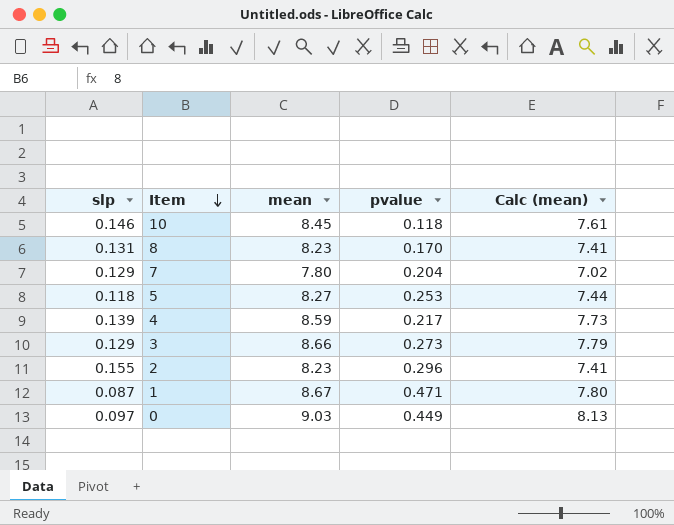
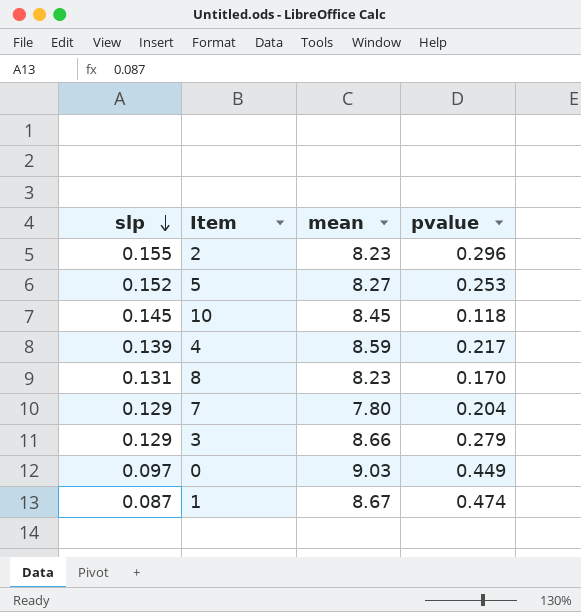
row order: Item descending -> slp descending
column Calc (mean) | formula: [mean] * 0.9 -> none
5 | slp: 0.118 -> 0.152
10 | slp: 0.146 -> 0.145
3 | pvalue: 0.273 -> 0.279
1 | pvalue: 0.471 -> 0.474

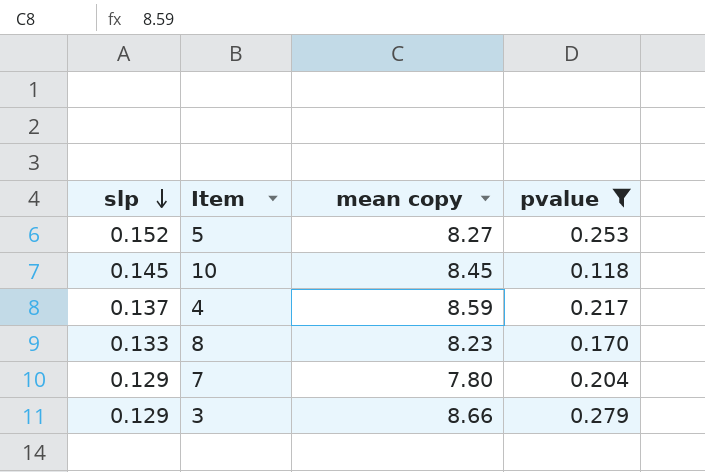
filter: none -> pvalue <= 0.279
column name: mean -> mean copy
4 | slp: 0.139 -> 0.137
8 | slp: 0.131 -> 0.133

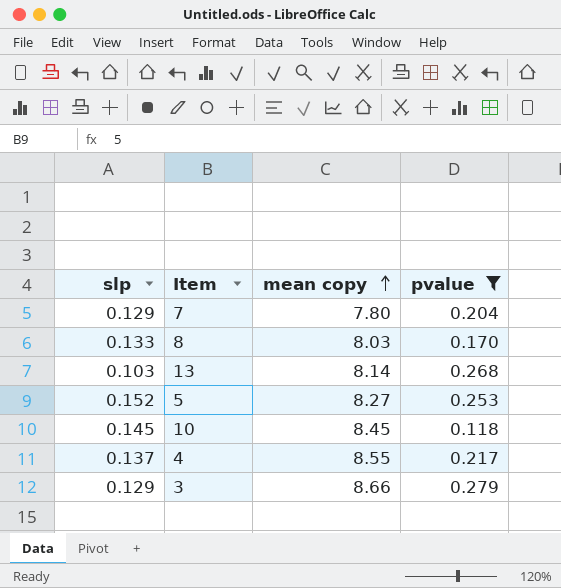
row order: slp descending -> mean copy ascending
8 | mean copy: 8.23 -> 8.03
row 13: none -> 0.103 | 8.14 | 0.268
4 | mean copy: 8.59 -> 8.55

